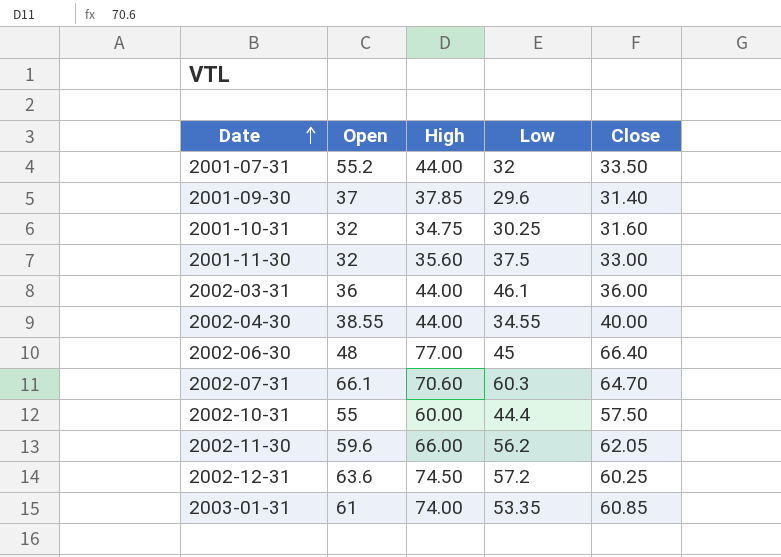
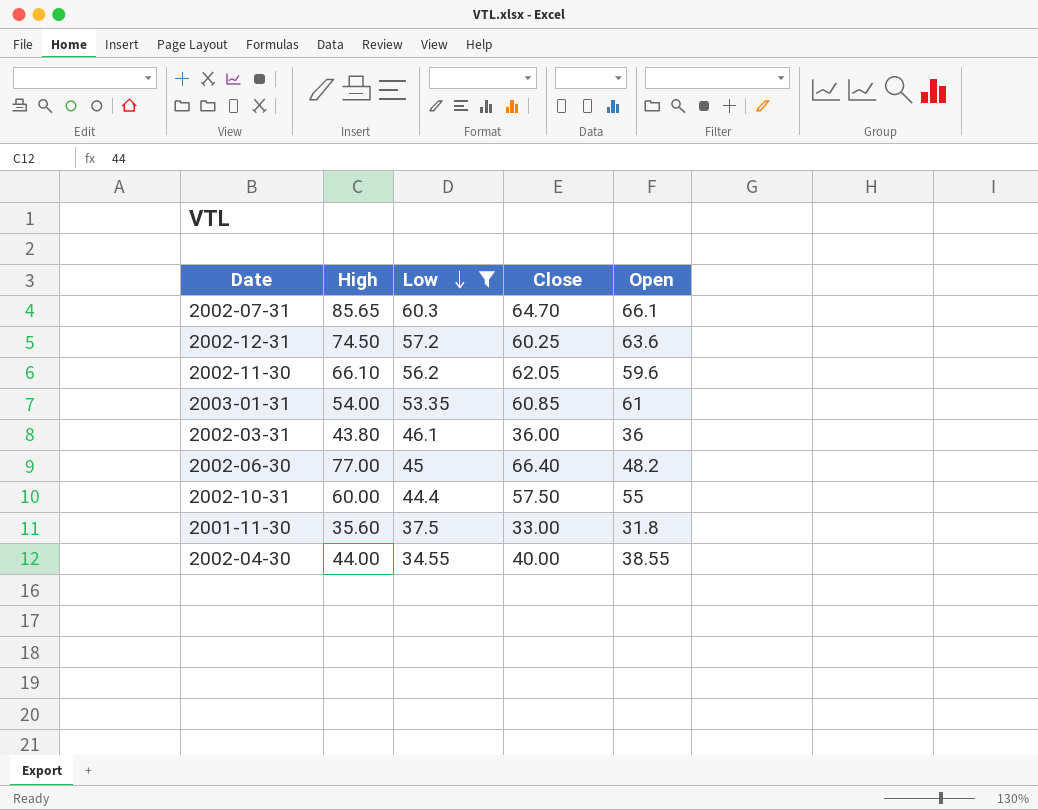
filter: none -> Low >= 34.55
row order: Date ascending -> Low descending
column Open | position: 2 -> 5
2002-07-31 | High: 70.60 -> 85.65
2002-11-30 | High: 66.00 -> 66.10
2003-01-31 | High: 74.00 -> 54.00
2002-03-31 | High: 44.00 -> 43.80
2002-06-30 | Open: 48 -> 48.2
2001-11-30 | Open: 32 -> 31.8

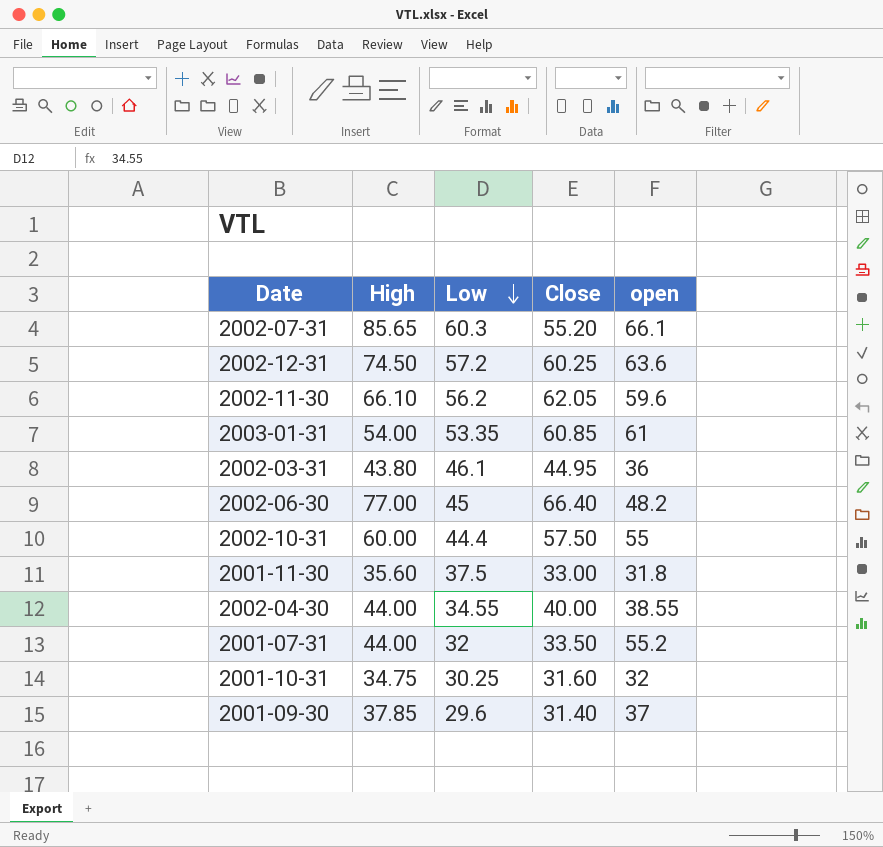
filter: Low >= 34.55 -> none
column name: Open -> open
2002-07-31 | Close: 64.70 -> 55.20
2002-03-31 | Close: 36.00 -> 44.95

